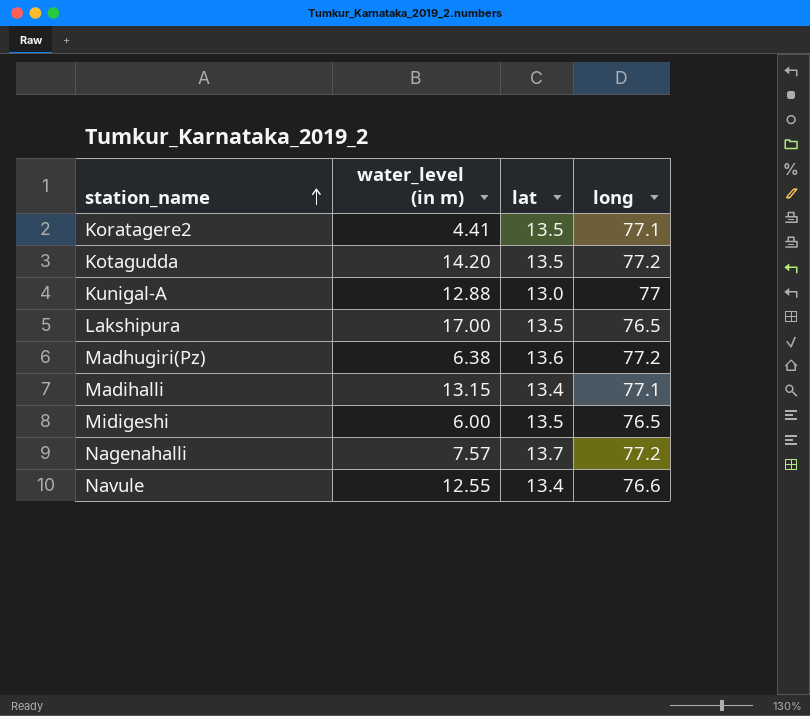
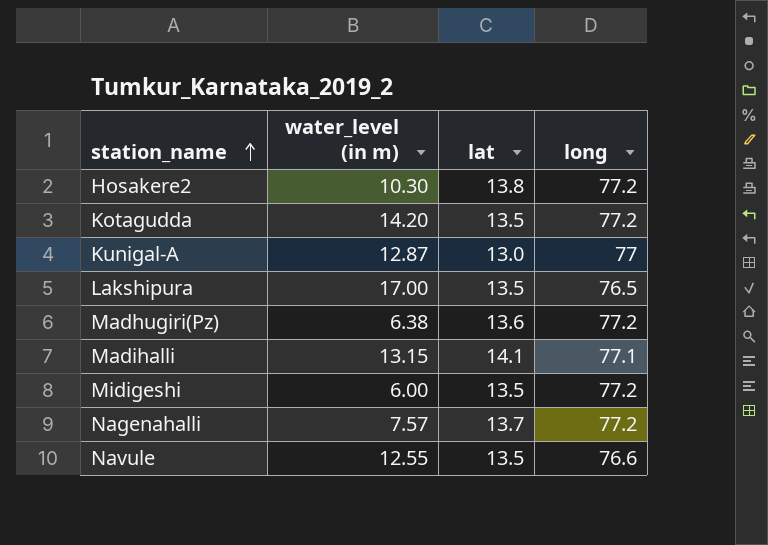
row Koratagere2: 4.41 | 13.5 | 77.1 -> none
row Hosakere2: none -> 10.30 | 13.8 | 77.2
Kunigal-A | water_level (in m): 12.88 -> 12.87
Madihalli | lat: 13.4 -> 14.1
Midigeshi | long: 76.5 -> 77.2
Navule | lat: 13.4 -> 13.5

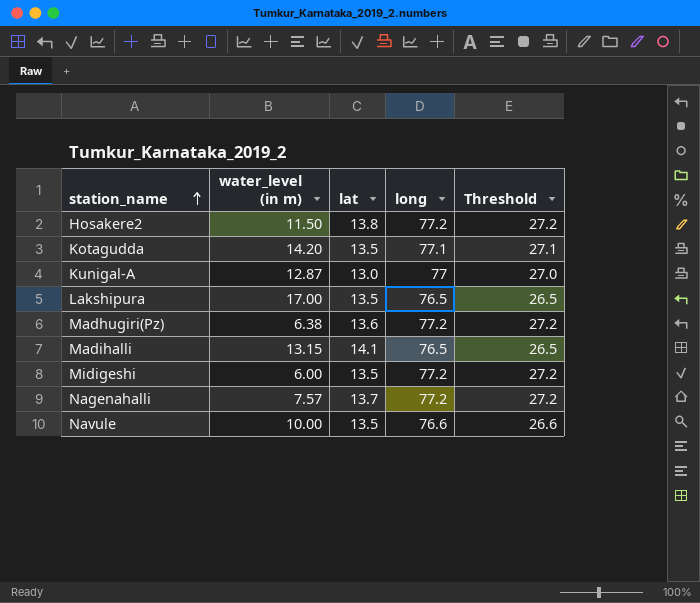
column Threshold | formula: none -> [long] - 50
Hosakere2 | water_level (in m): 10.30 -> 11.50
Kotagudda | long: 77.2 -> 77.1
Madihalli | long: 77.1 -> 76.5
Navule | water_level (in m): 12.55 -> 10.00

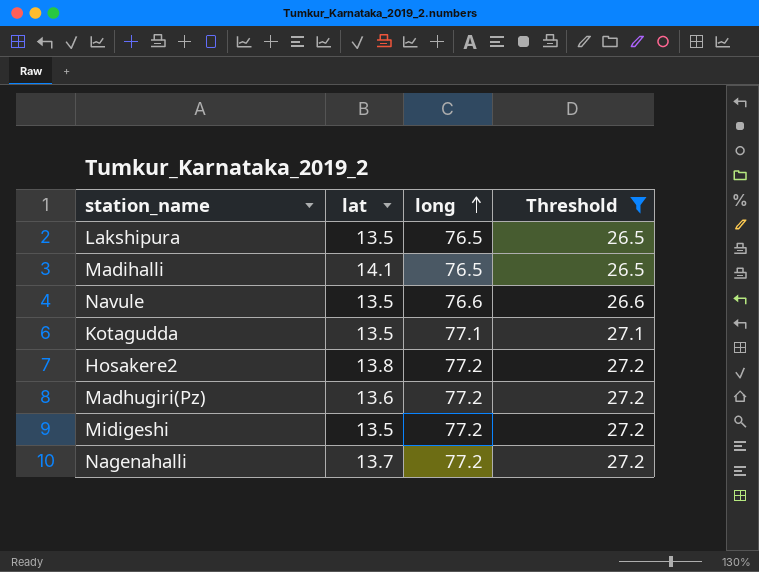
filter: none -> Threshold != 27.0
row order: station_name ascending -> long ascending
column water_level (in m) | position: 2 -> none

